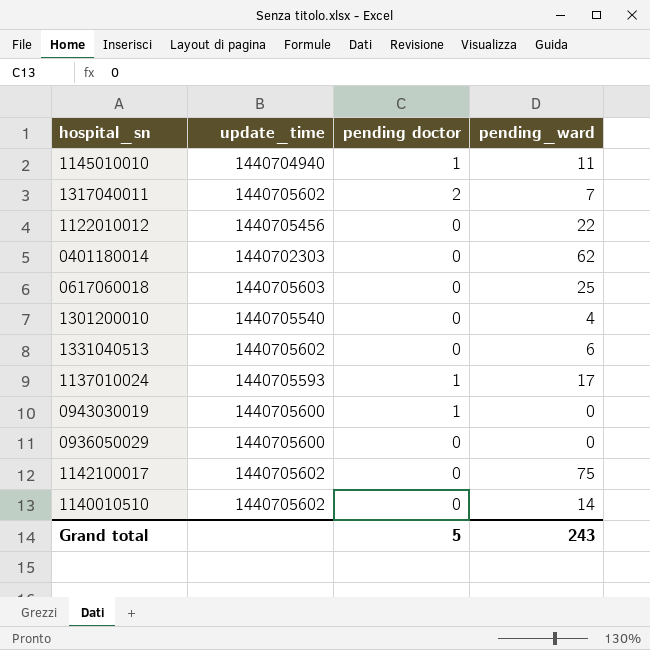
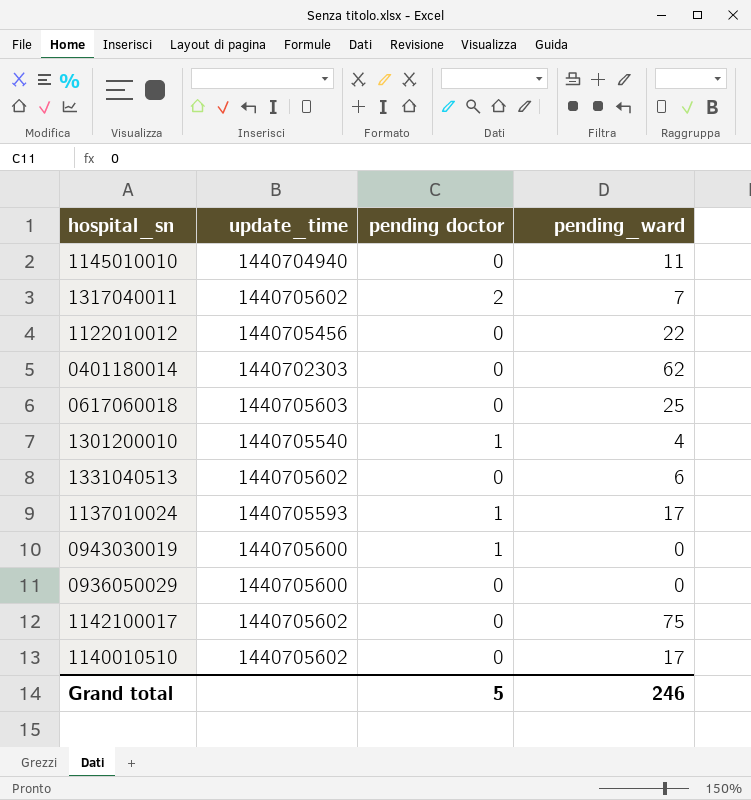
1145010010 | pending doctor: 1 -> 0
1301200010 | pending doctor: 0 -> 1
1140010510 | pending_ward: 14 -> 17
Grand total | pending_ward: 243 -> 246

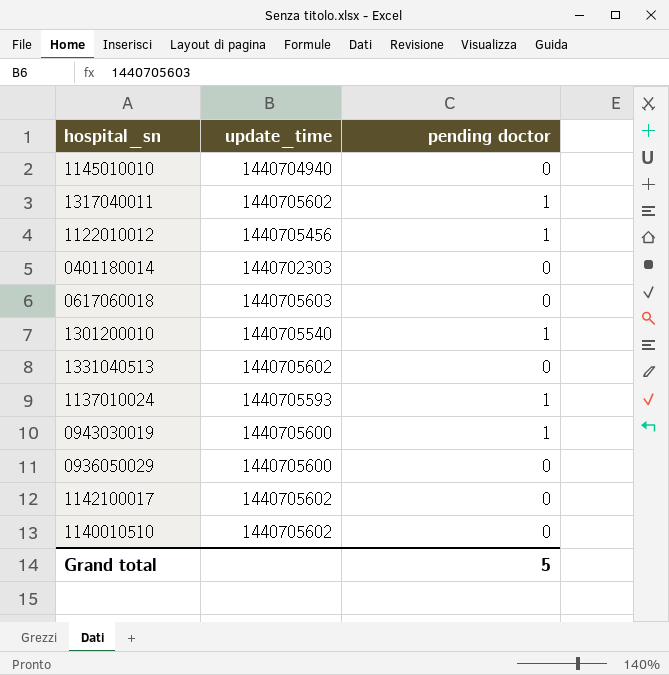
column pending_ward | position: 4 -> none
1317040011 | pending doctor: 2 -> 1
1122010012 | pending doctor: 0 -> 1

